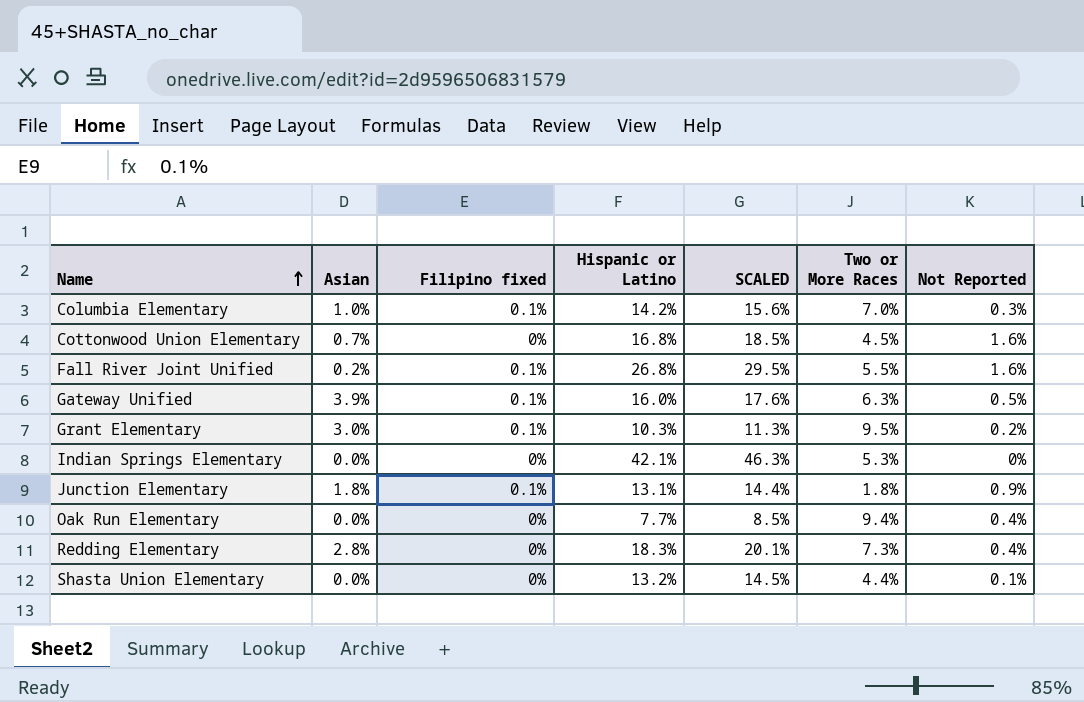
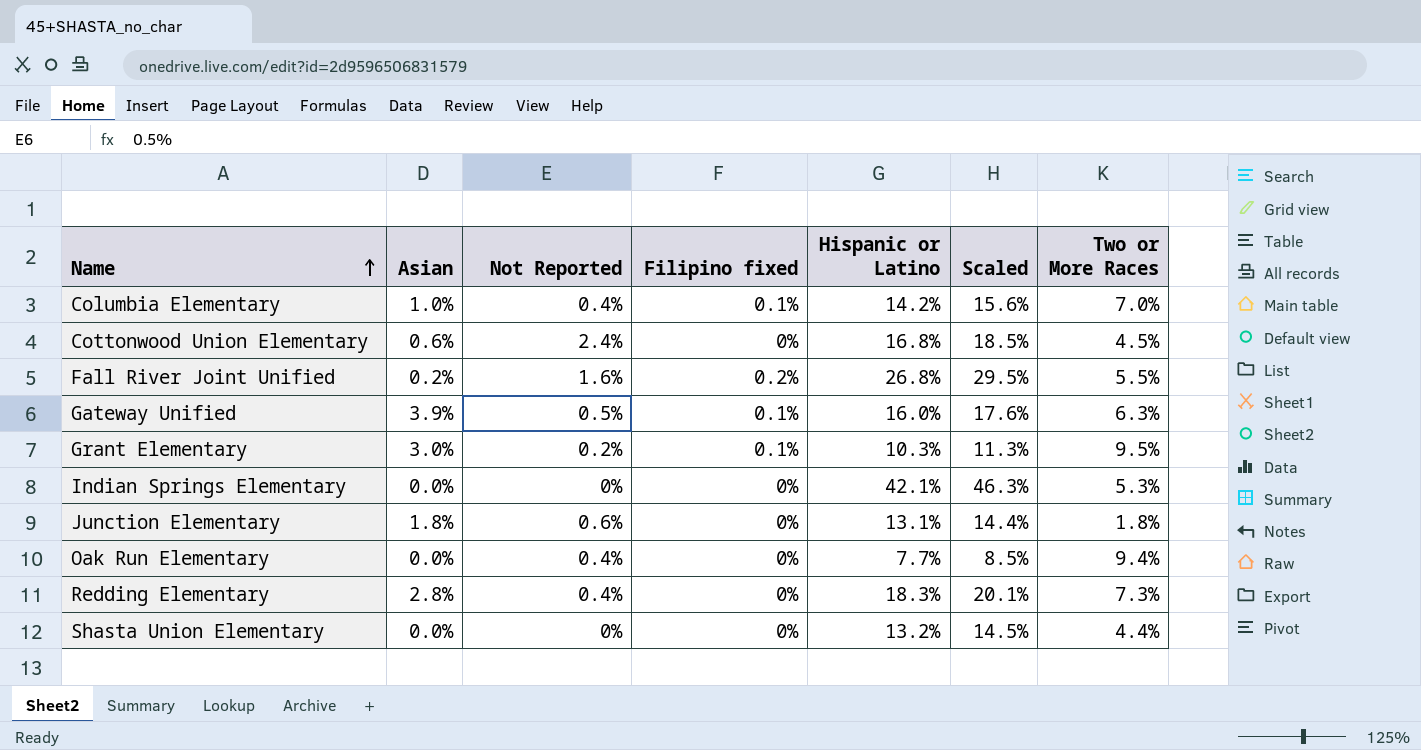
column Not Reported | position: 7 -> 3
column name: SCALED -> Scaled
Columbia Elementary | Not Reported: 0.3% -> 0.4%
Cottonwood Union Elementary | Asian: 0.7% -> 0.6%
Cottonwood Union Elementary | Not Reported: 1.6% -> 2.4%
Fall River Joint Unified | Filipino fixed: 0.1% -> 0.2%
Junction Elementary | Not Reported: 0.9% -> 0.6%
Junction Elementary | Filipino fixed: 0.1% -> 0%
Shasta Union Elementary | Not Reported: 0.1% -> 0%

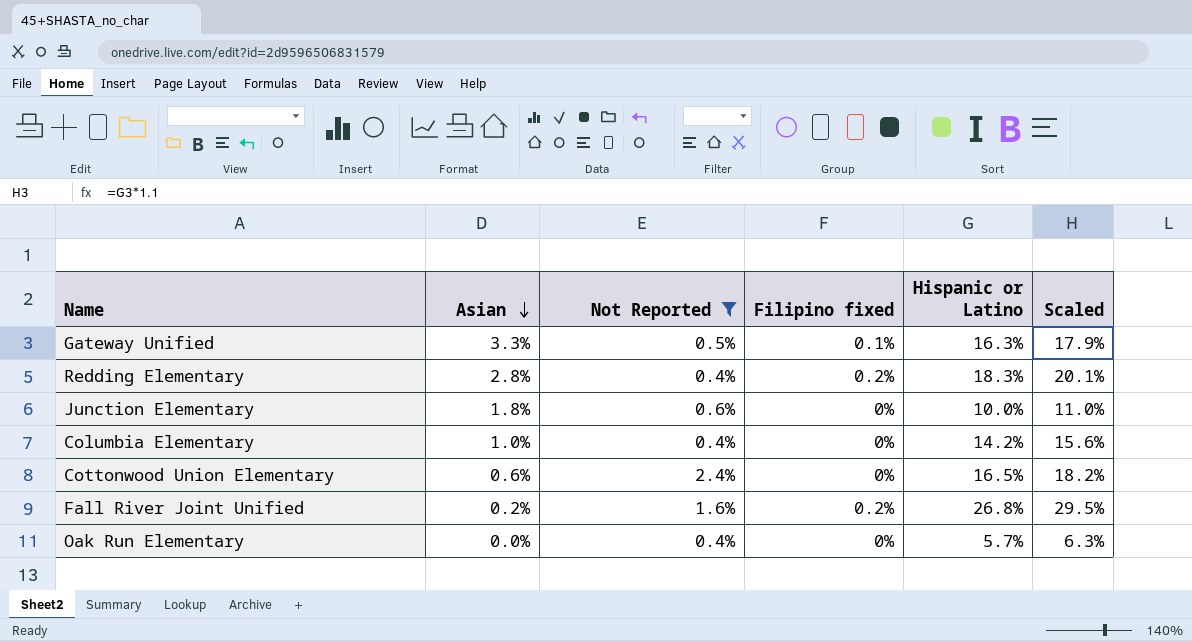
filter: none -> Not Reported >= 0.4%
row order: Name ascending -> Asian descending
column Two or More Races | position: 7 -> none
Gateway Unified | Asian: 3.9% -> 3.3%
Gateway Unified | Hispanic or Latino: 16.0% -> 16.3%
Gateway Unified | Scaled: 17.6% -> 17.9%
Redding Elementary | Filipino fixed: 0% -> 0.2%
Junction Elementary | Hispanic or Latino: 13.1% -> 10.0%
Junction Elementary | Scaled: 14.4% -> 11.0%
Columbia Elementary | Filipino fixed: 0.1% -> 0%
Cottonwood Union Elementary | Hispanic or Latino: 16.8% -> 16.5%
Cottonwood Union Elementary | Scaled: 18.5% -> 18.2%
Oak Run Elementary | Hispanic or Latino: 7.7% -> 5.7%
Oak Run Elementary | Scaled: 8.5% -> 6.3%

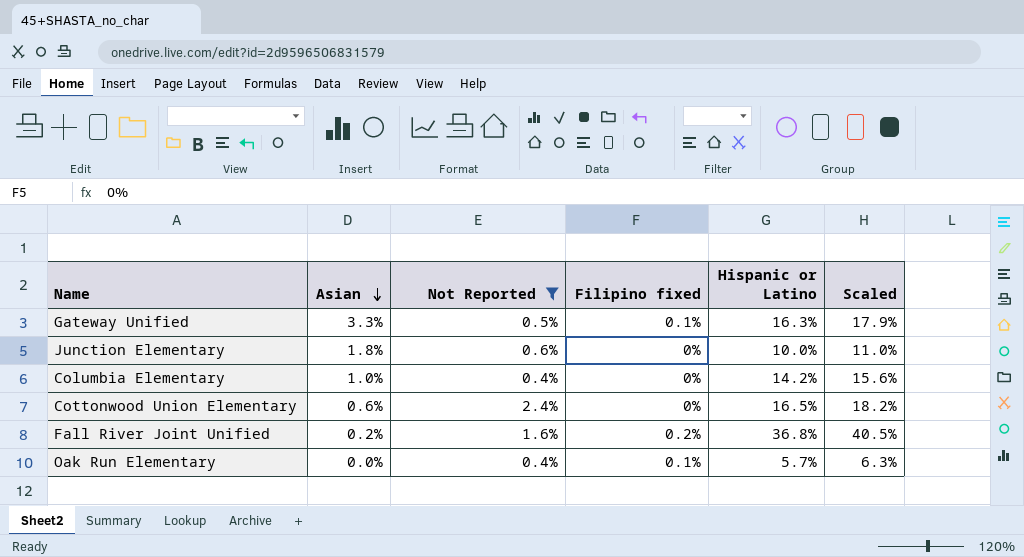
row Redding Elementary: 2.8% | 0.4% | 0.2% | 18.3% | 20.1% -> none
Fall River Joint Unified | Hispanic or Latino: 26.8% -> 36.8%
Fall River Joint Unified | Scaled: 29.5% -> 40.5%
Oak Run Elementary | Filipino fixed: 0% -> 0.1%

